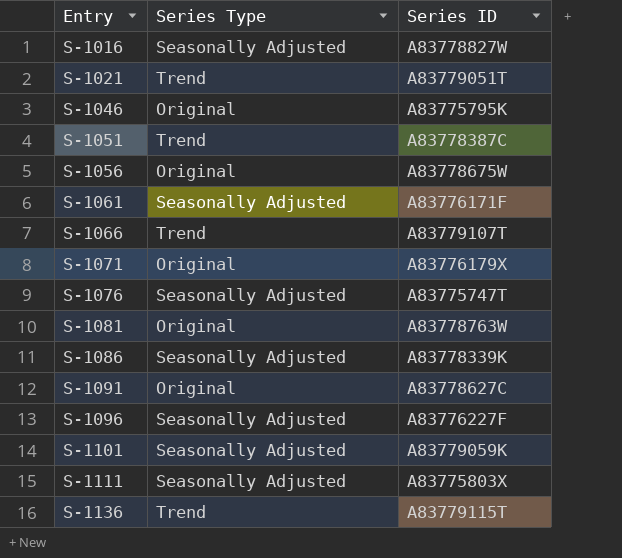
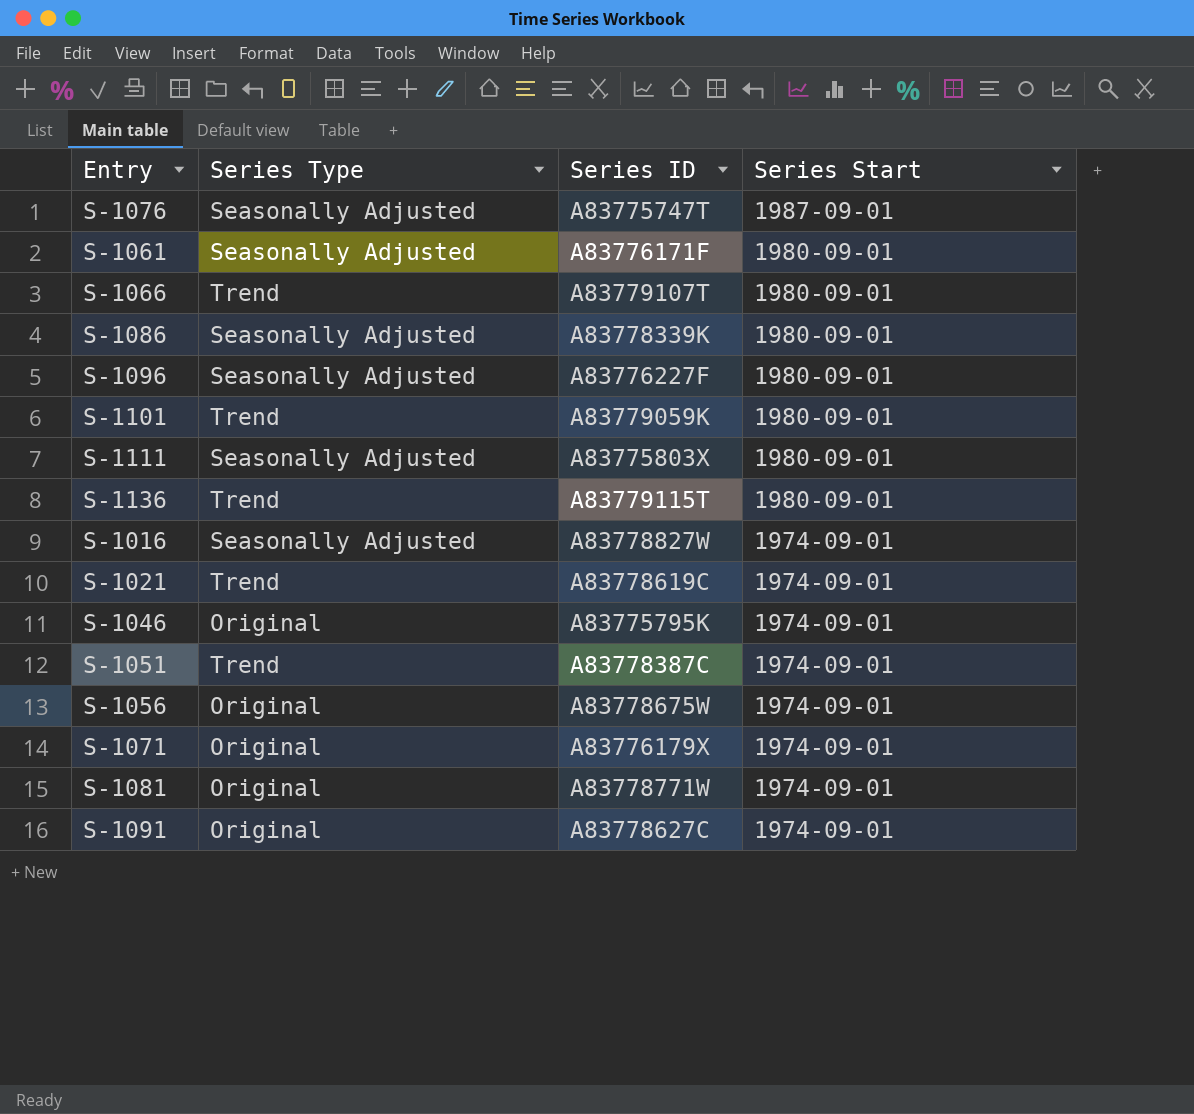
row order: Entry ascending -> Series Start descending
column Series Start | position: none -> 4
S-1101 | Series Type: Seasonally Adjusted -> Trend
S-1021 | Series ID: A83779051T -> A83778619C
S-1081 | Series ID: A83778763W -> A83778771W

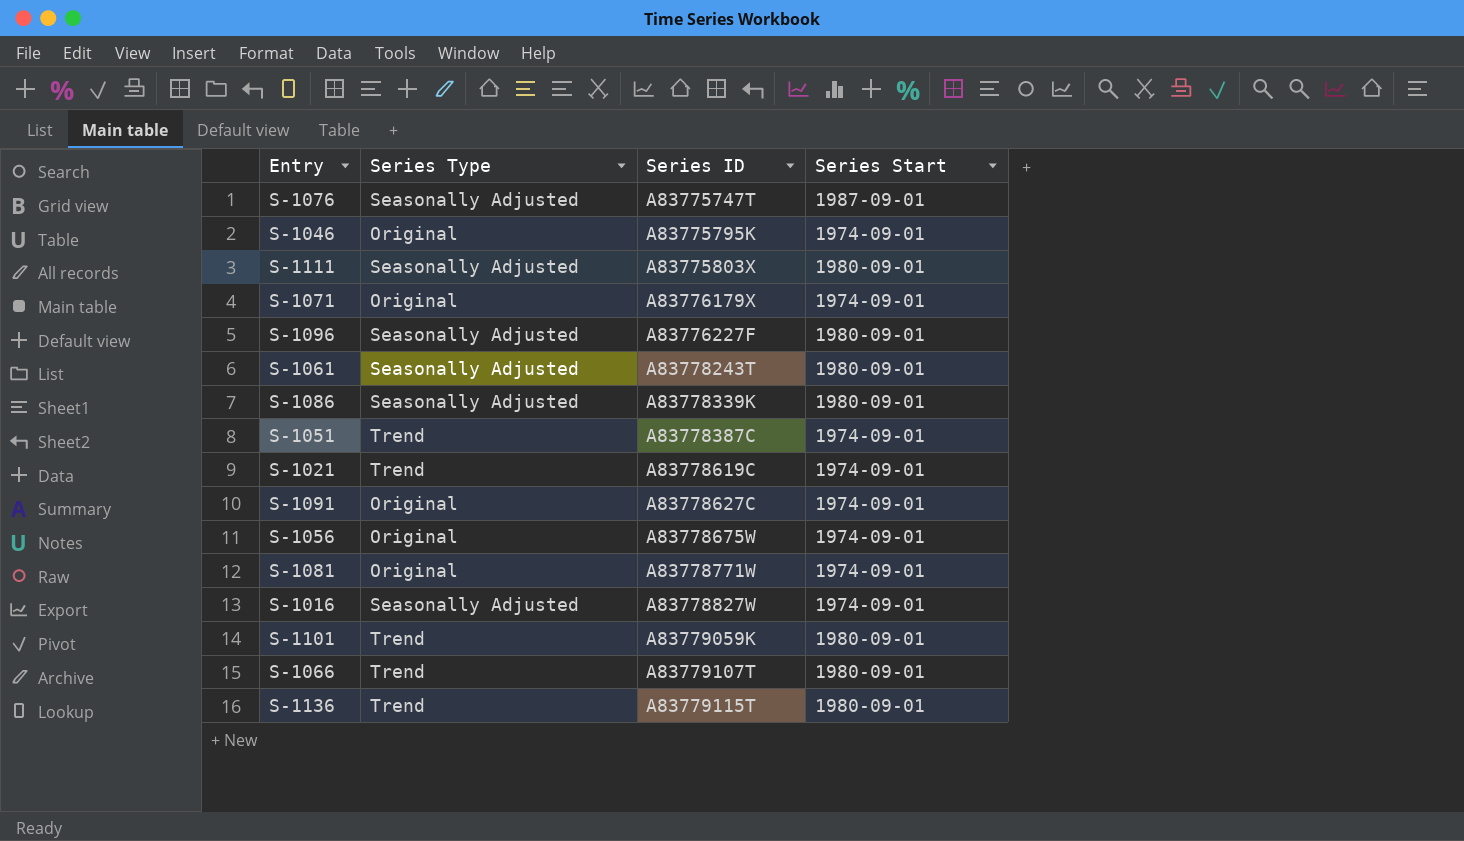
row order: Series Start descending -> Series ID ascending
S-1061 | Series ID: A83776171F -> A83778243T

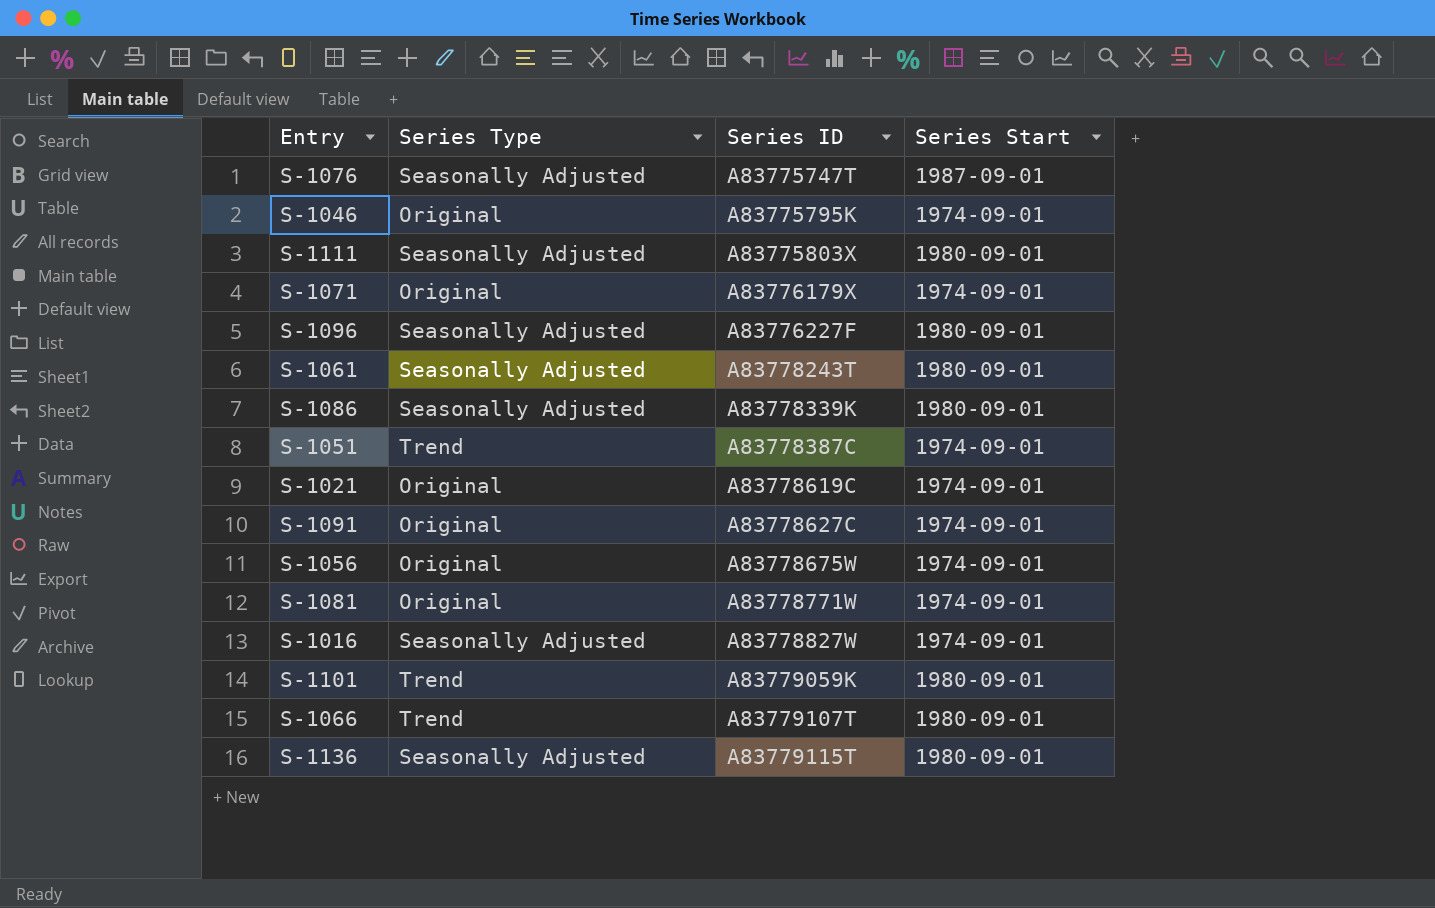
S-1021 | Series Type: Trend -> Original
S-1136 | Series Type: Trend -> Seasonally Adjusted

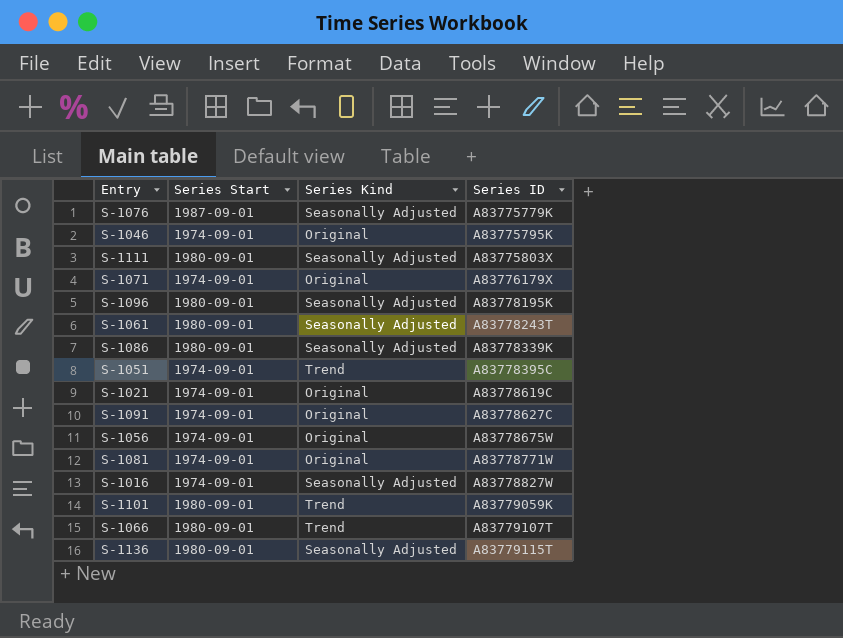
column Series Start | position: 4 -> 2
column name: Series Type -> Series Kind
S-1076 | Series ID: A83775747T -> A83775779K
S-1096 | Series ID: A83776227F -> A83778195K
S-1051 | Series ID: A83778387C -> A83778395C

